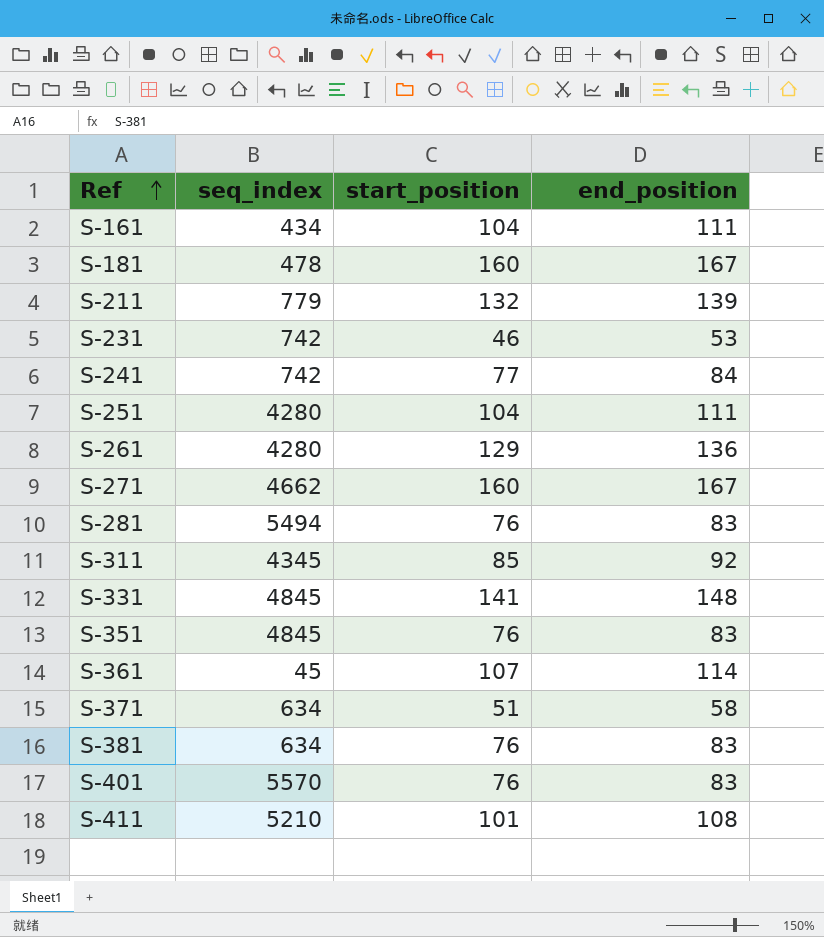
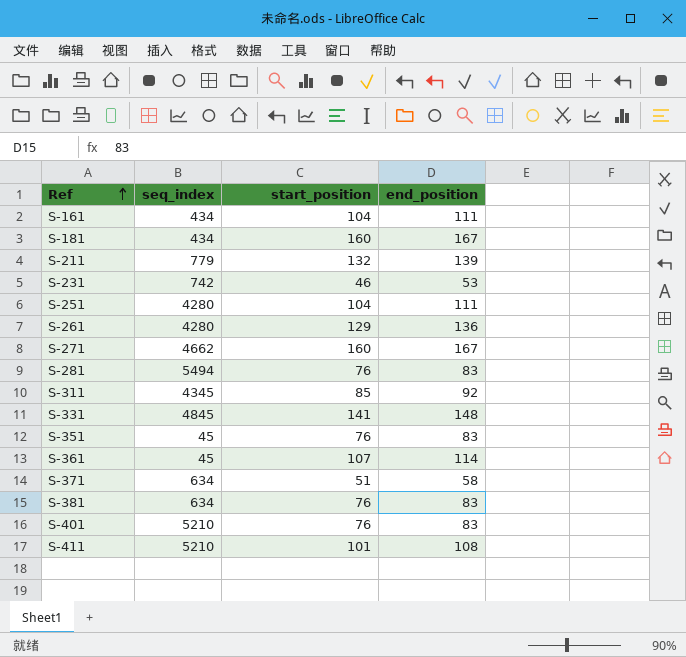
row S-241: 742 | 77 | 84 -> none
S-181 | seq_index: 478 -> 434
S-351 | seq_index: 4845 -> 45
S-401 | seq_index: 5570 -> 5210

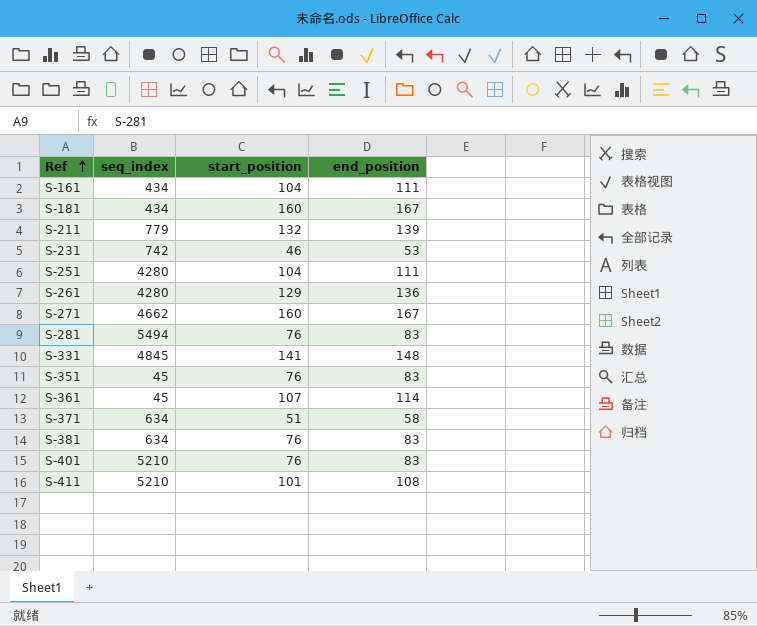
row S-311: 4345 | 85 | 92 -> none

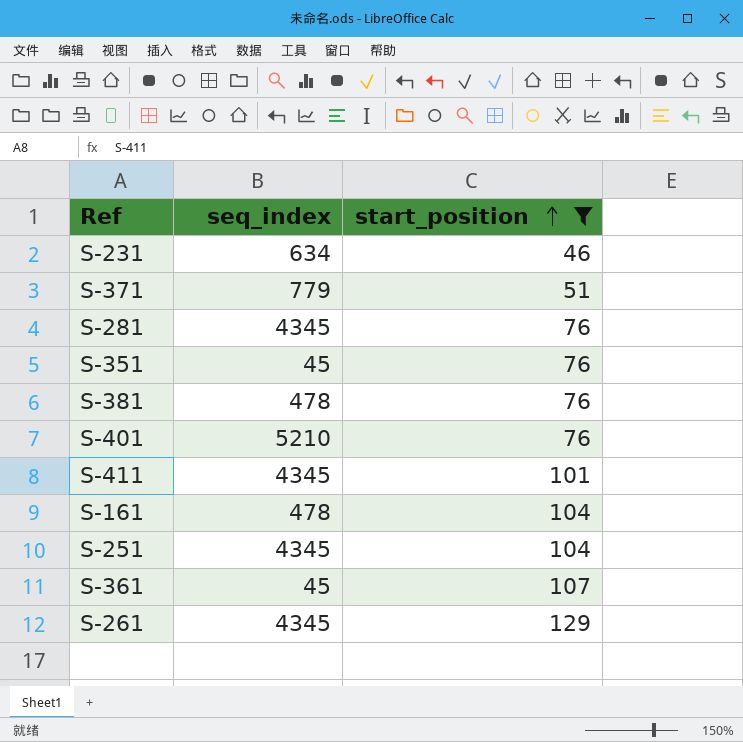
filter: none -> start_position <= 129
row order: Ref ascending -> start_position ascending
column end_position | position: 4 -> none
S-231 | seq_index: 742 -> 634
S-371 | seq_index: 634 -> 779
S-281 | seq_index: 5494 -> 4345
S-381 | seq_index: 634 -> 478
S-411 | seq_index: 5210 -> 4345
S-161 | seq_index: 434 -> 478
S-251 | seq_index: 4280 -> 4345
S-261 | seq_index: 4280 -> 4345

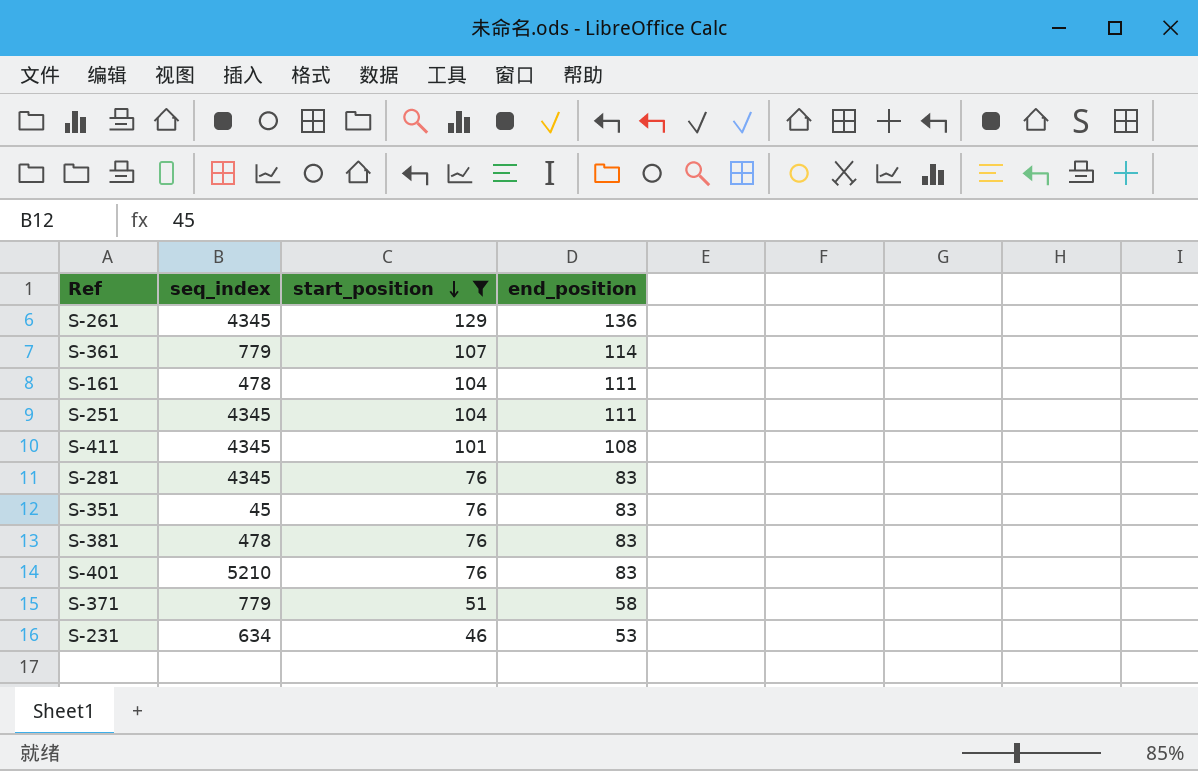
row order: start_position ascending -> start_position descending
column end_position | position: none -> 4
S-361 | seq_index: 45 -> 779

